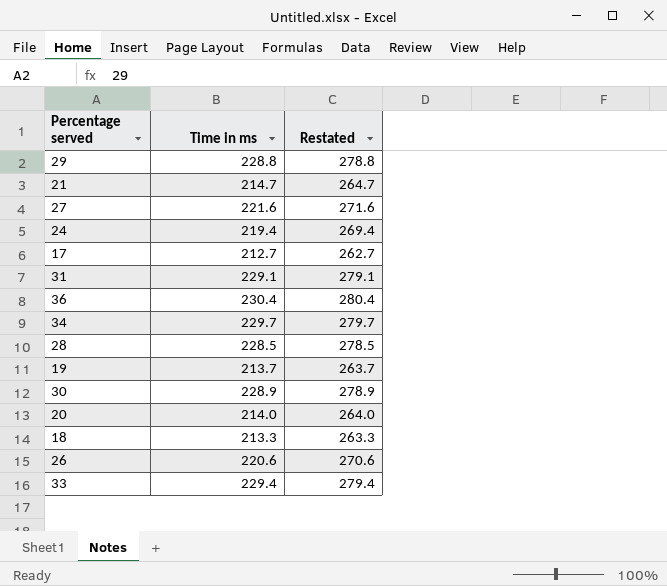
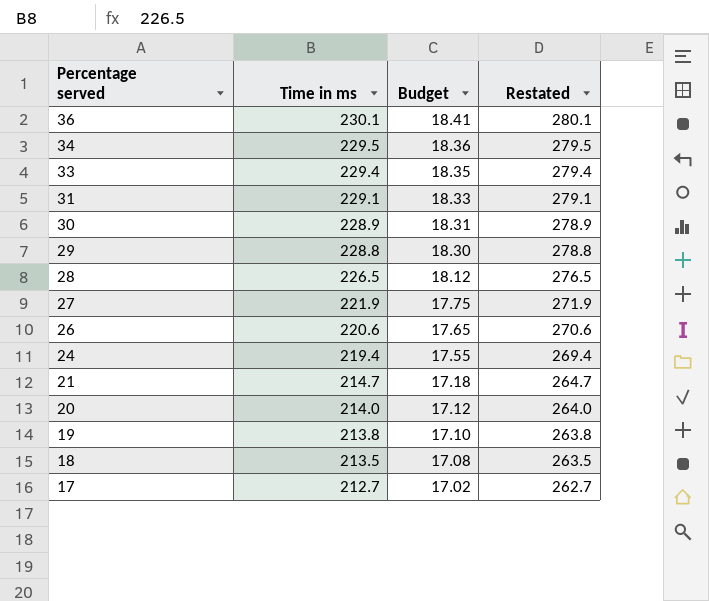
row order: none -> Percentage served descending
column Budget | formula: none -> [Time in ms] * 0.08
36 | Time in ms: 230.4 -> 230.1
36 | Restated: 280.4 -> 280.1
34 | Time in ms: 229.7 -> 229.5
34 | Restated: 279.7 -> 279.5
28 | Time in ms: 228.5 -> 226.5
28 | Restated: 278.5 -> 276.5
27 | Time in ms: 221.6 -> 221.9
27 | Restated: 271.6 -> 271.9
19 | Time in ms: 213.7 -> 213.8
19 | Restated: 263.7 -> 263.8
18 | Time in ms: 213.3 -> 213.5
18 | Restated: 263.3 -> 263.5

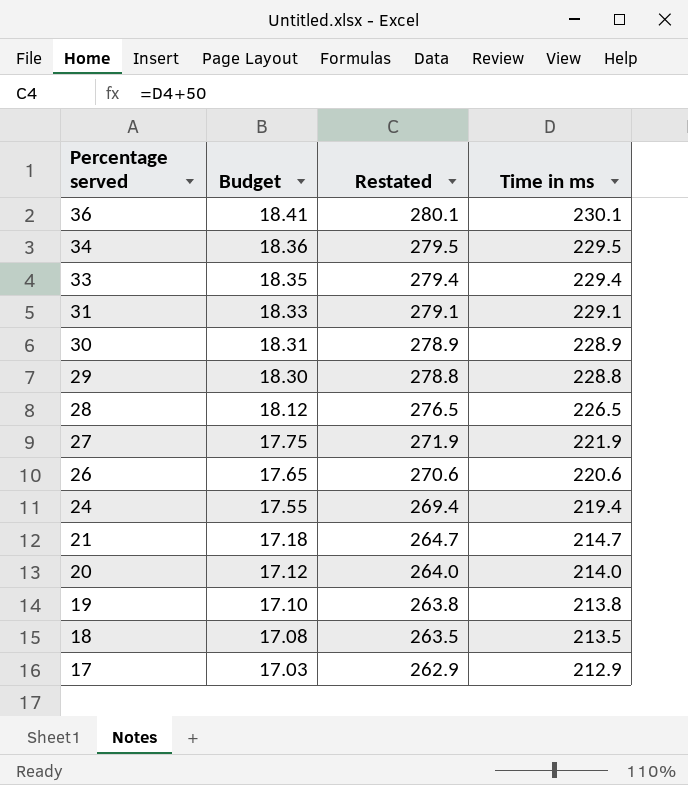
column Time in ms | position: 2 -> 4
17 | Budget: 17.02 -> 17.03
17 | Restated: 262.7 -> 262.9
17 | Time in ms: 212.7 -> 212.9

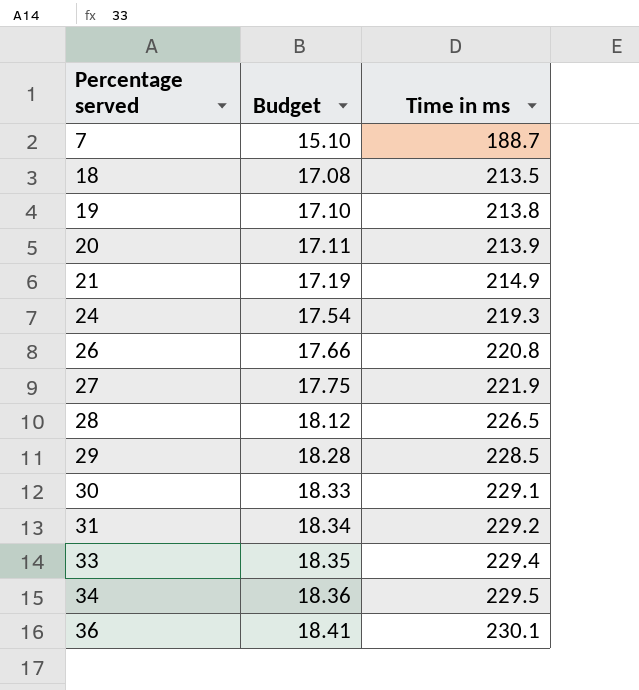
row order: Percentage served descending -> Percentage served ascending
column Restated | formula: [Time in ms] + 50 -> none
row 17: 17.03 | 262.9 | 212.9 -> none
row 7: none -> 15.10 | 188.7
20 | Budget: 17.12 -> 17.11
20 | Time in ms: 214.0 -> 213.9
21 | Budget: 17.18 -> 17.19
21 | Time in ms: 214.7 -> 214.9
24 | Budget: 17.55 -> 17.54
24 | Time in ms: 219.4 -> 219.3
26 | Budget: 17.65 -> 17.66
26 | Time in ms: 220.6 -> 220.8
29 | Budget: 18.30 -> 18.28
29 | Time in ms: 228.8 -> 228.5
30 | Budget: 18.31 -> 18.33
30 | Time in ms: 228.9 -> 229.1
31 | Budget: 18.33 -> 18.34
31 | Time in ms: 229.1 -> 229.2

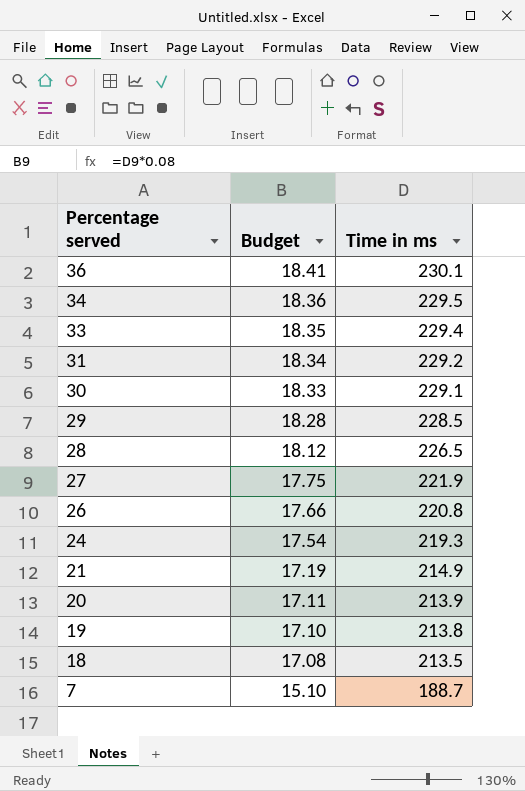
row order: Percentage served ascending -> Percentage served descending

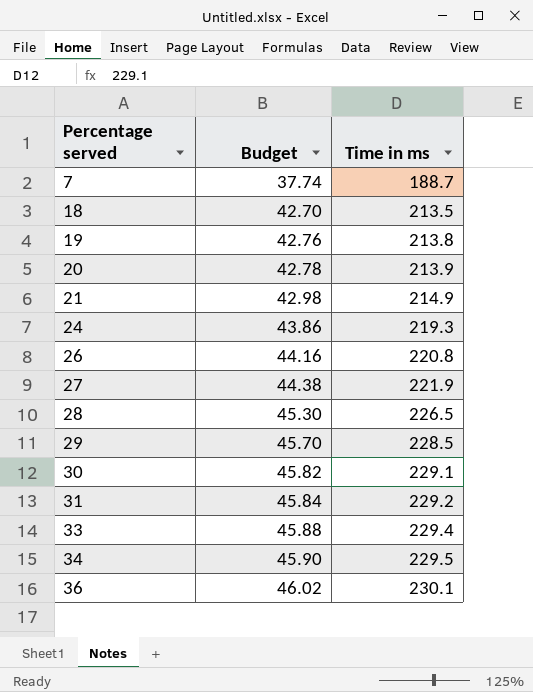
row order: Percentage served descending -> Percentage served ascending
column Budget | formula: [Time in ms] * 0.08 -> [Time in ms] * 0.2

